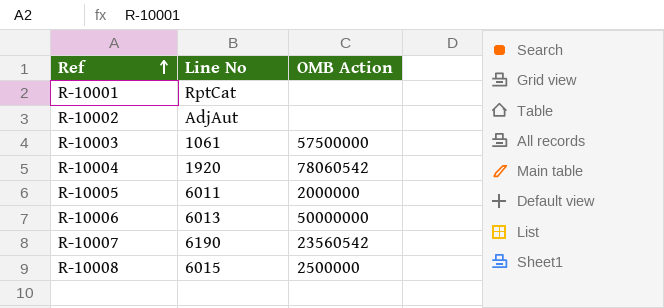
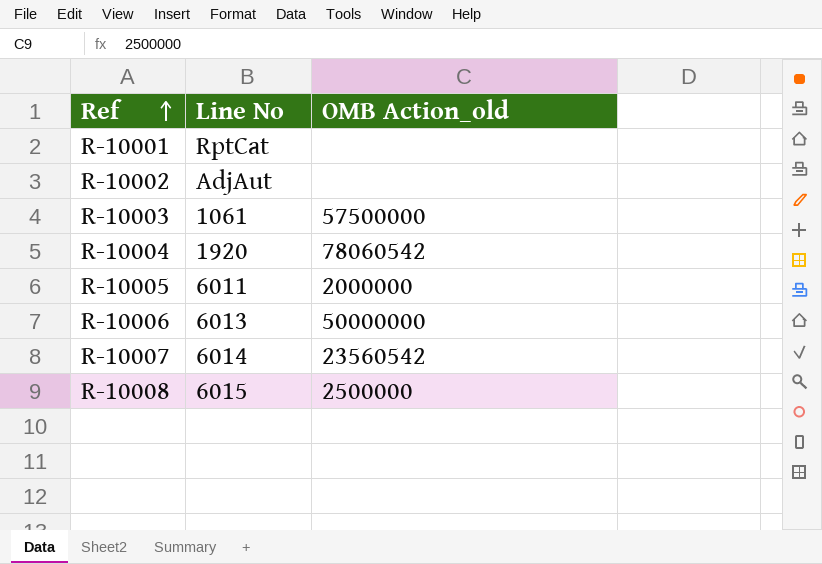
column name: OMB Action -> OMB Action_old
R-10007 | Line No: 6190 -> 6014

